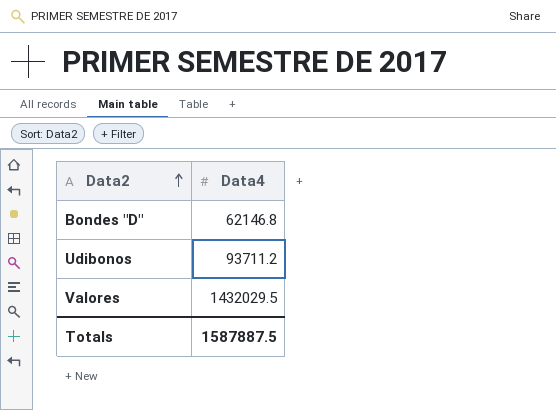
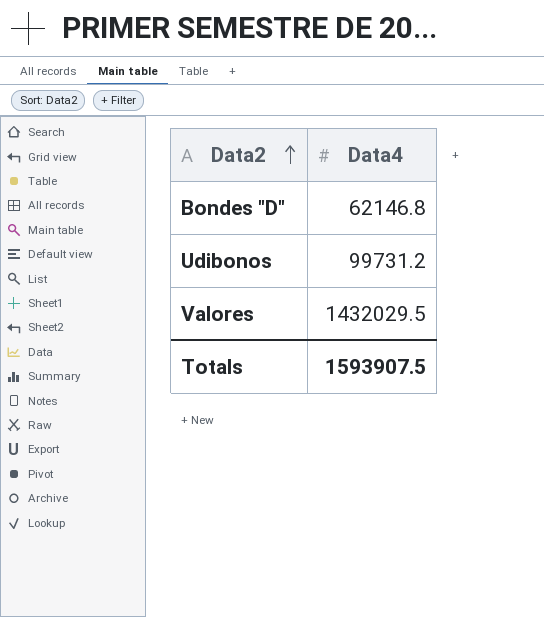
Udibonos | Data4: 93711.2 -> 99731.2
Totals | Data4: 1587887.5 -> 1593907.5

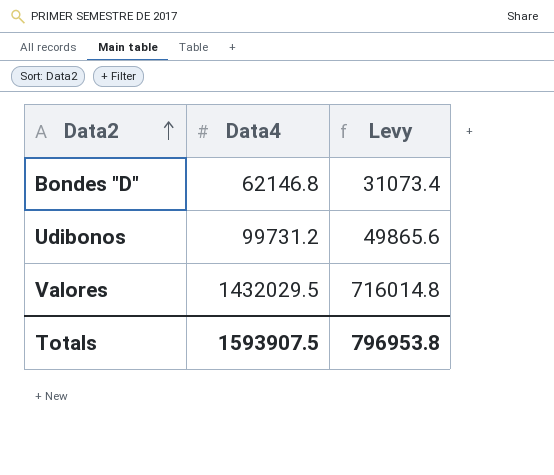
column Levy | formula: none -> [Data4] * 0.5

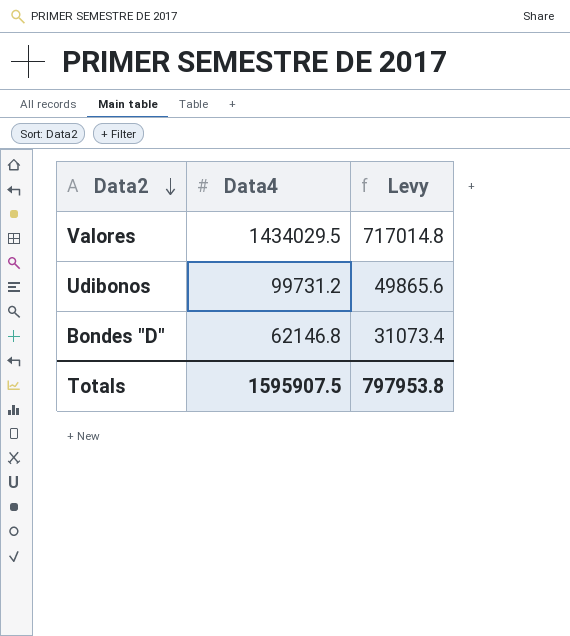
row order: Data2 ascending -> Data2 descending
Valores | Data4: 1432029.5 -> 1434029.5
Valores | Levy: 716014.8 -> 717014.8
Totals | Data4: 1593907.5 -> 1595907.5
Totals | Levy: 796953.8 -> 797953.8

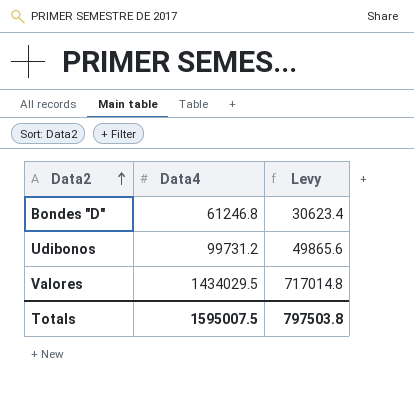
row order: Data2 descending -> Data2 ascending
Bondes "D" | Data4: 62146.8 -> 61246.8
Bondes "D" | Levy: 31073.4 -> 30623.4
Totals | Data4: 1595907.5 -> 1595007.5
Totals | Levy: 797953.8 -> 797503.8

